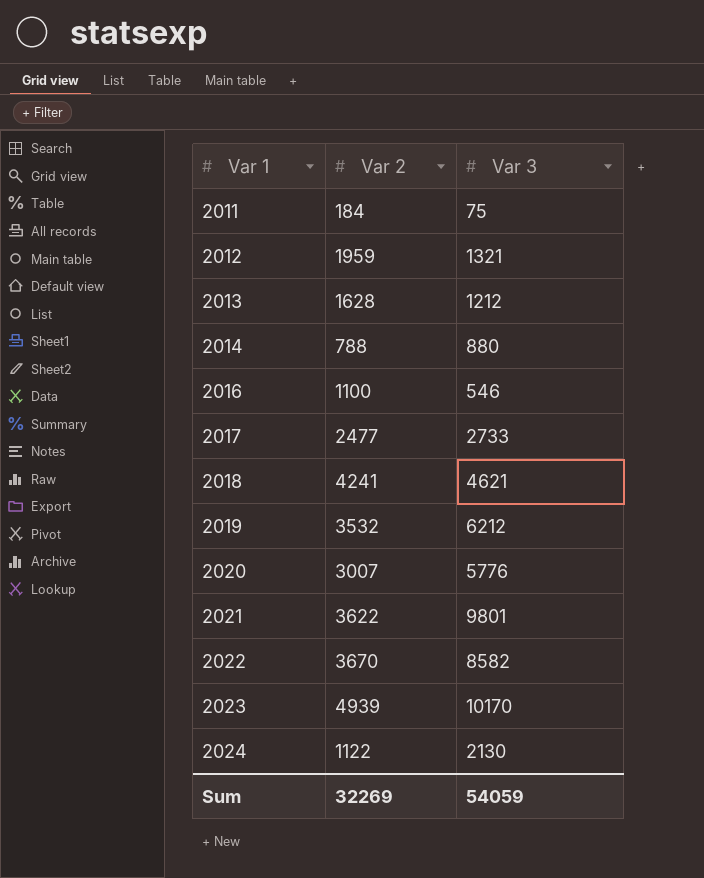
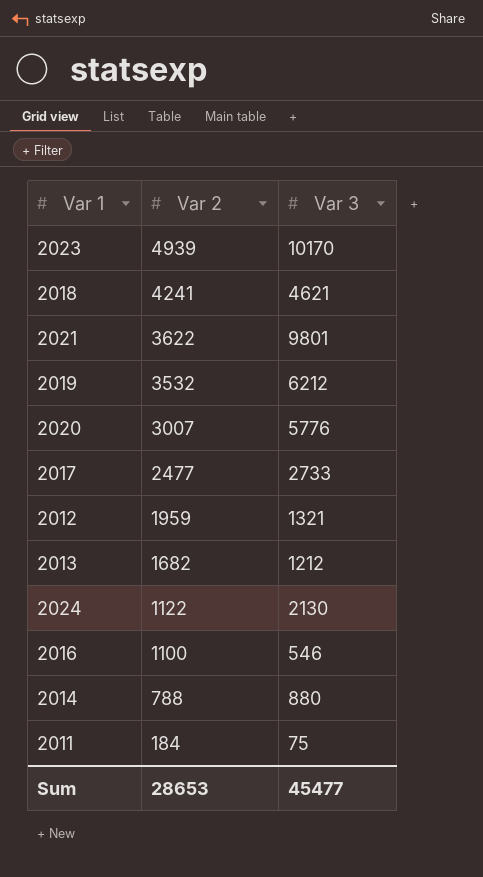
row order: Var 1 ascending -> Var 2 descending
row 2022: 3670 | 8582 -> none
2013 | Var 2: 1628 -> 1682
Sum | Var 2: 32269 -> 28653
Sum | Var 3: 54059 -> 45477

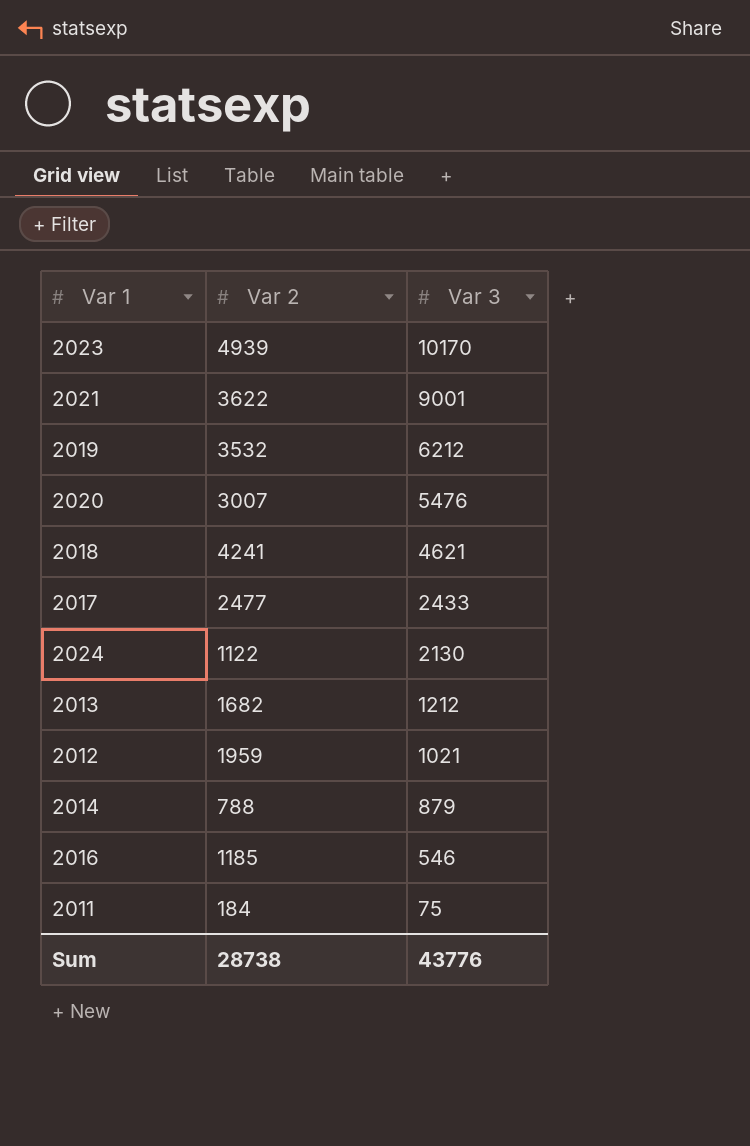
row order: Var 2 descending -> Var 3 descending
2021 | Var 3: 9801 -> 9001
2020 | Var 3: 5776 -> 5476
2017 | Var 3: 2733 -> 2433
2012 | Var 3: 1321 -> 1021
2014 | Var 3: 880 -> 879
2016 | Var 2: 1100 -> 1185
Sum | Var 2: 28653 -> 28738
Sum | Var 3: 45477 -> 43776

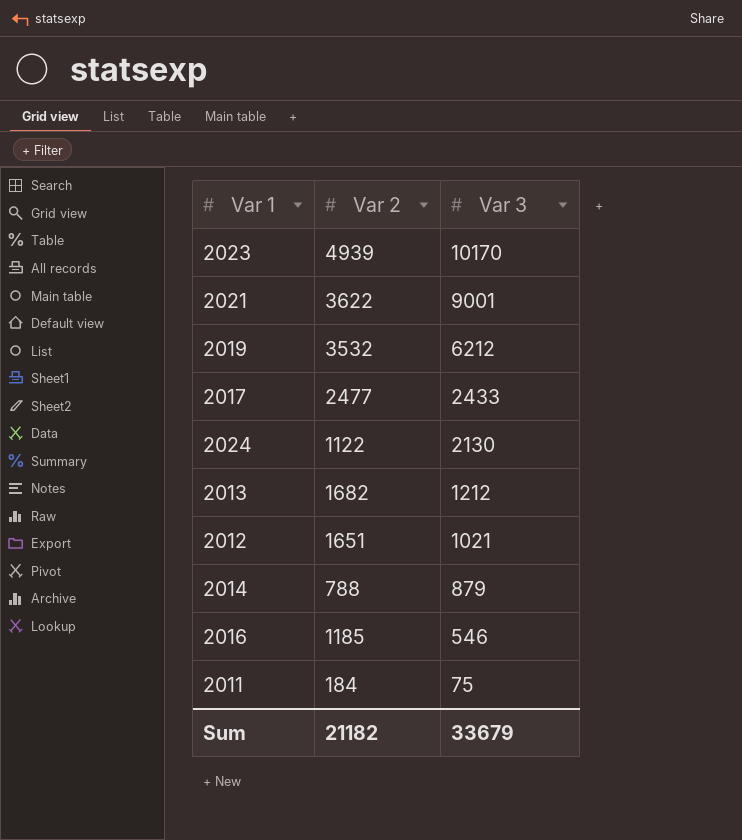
row 2020: 3007 | 5476 -> none
row 2018: 4241 | 4621 -> none
2012 | Var 2: 1959 -> 1651
Sum | Var 2: 28738 -> 21182
Sum | Var 3: 43776 -> 33679

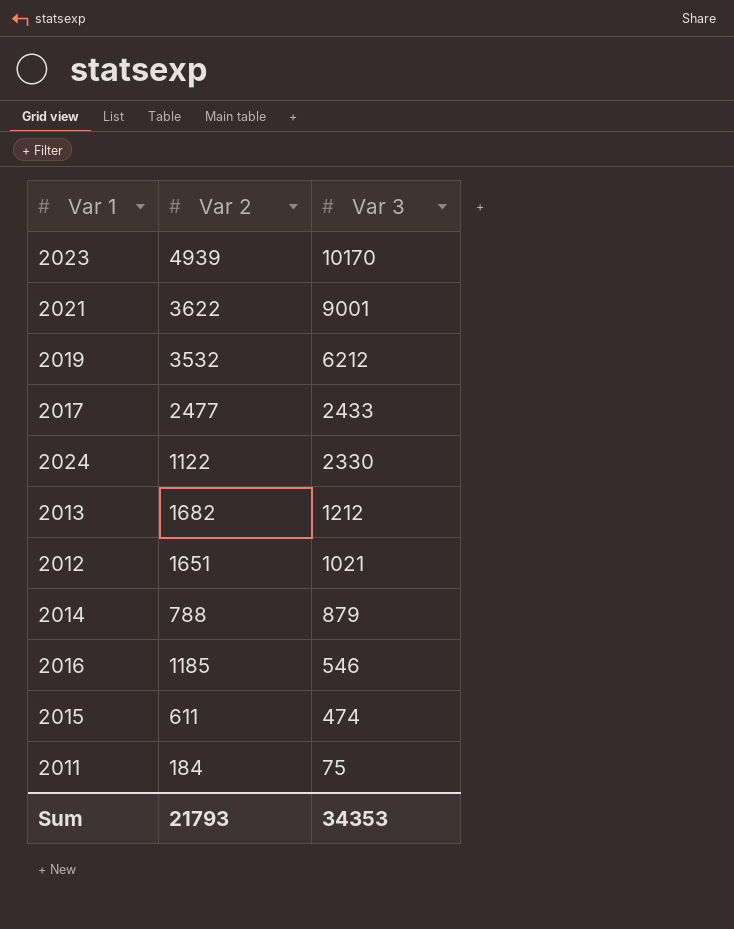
2024 | Var 3: 2130 -> 2330
row 2015: none -> 611 | 474
Sum | Var 2: 21182 -> 21793
Sum | Var 3: 33679 -> 34353

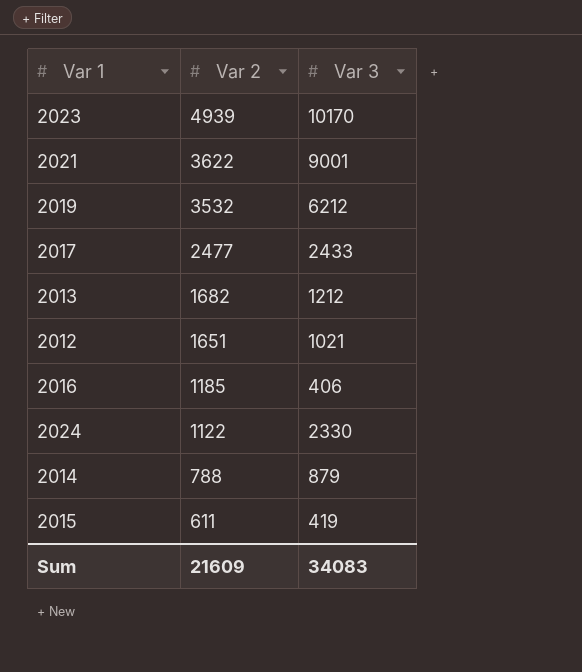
row order: Var 3 descending -> Var 2 descending
row 2011: 184 | 75 -> none
2016 | Var 3: 546 -> 406
2015 | Var 3: 474 -> 419
Sum | Var 2: 21793 -> 21609
Sum | Var 3: 34353 -> 34083

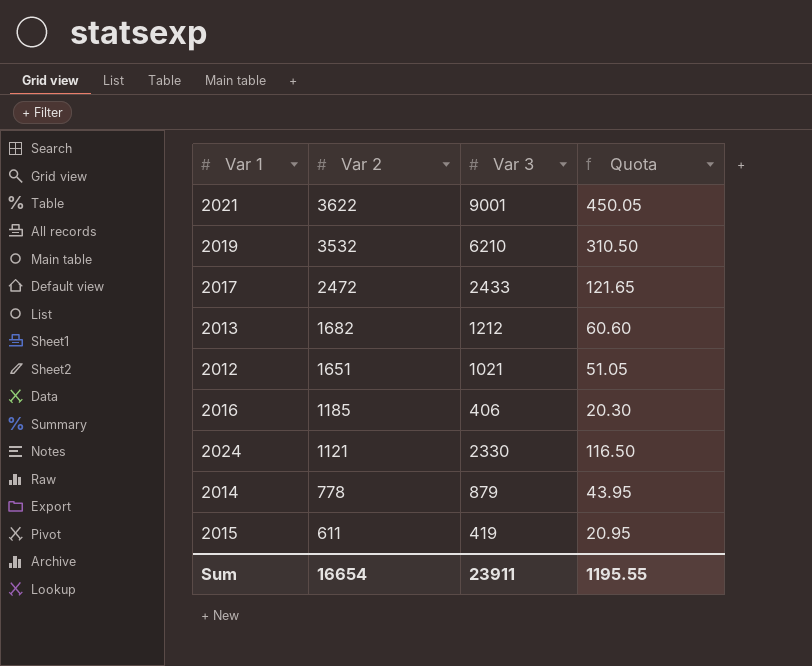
column Quota | formula: none -> [Var 3] * 0.05
row 2023: 4939 | 10170 -> none
2019 | Var 3: 6212 -> 6210
2017 | Var 2: 2477 -> 2472
2024 | Var 2: 1122 -> 1121
2014 | Var 2: 788 -> 778
Sum | Var 2: 21609 -> 16654
Sum | Var 3: 34083 -> 23911

